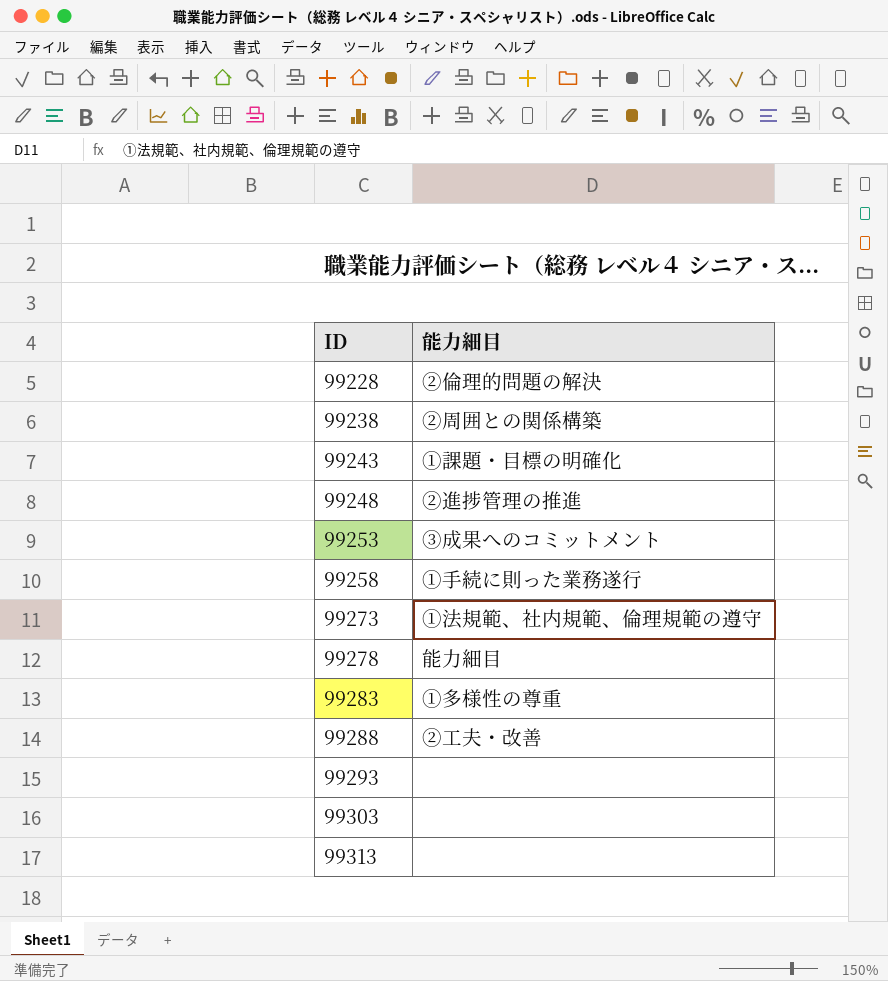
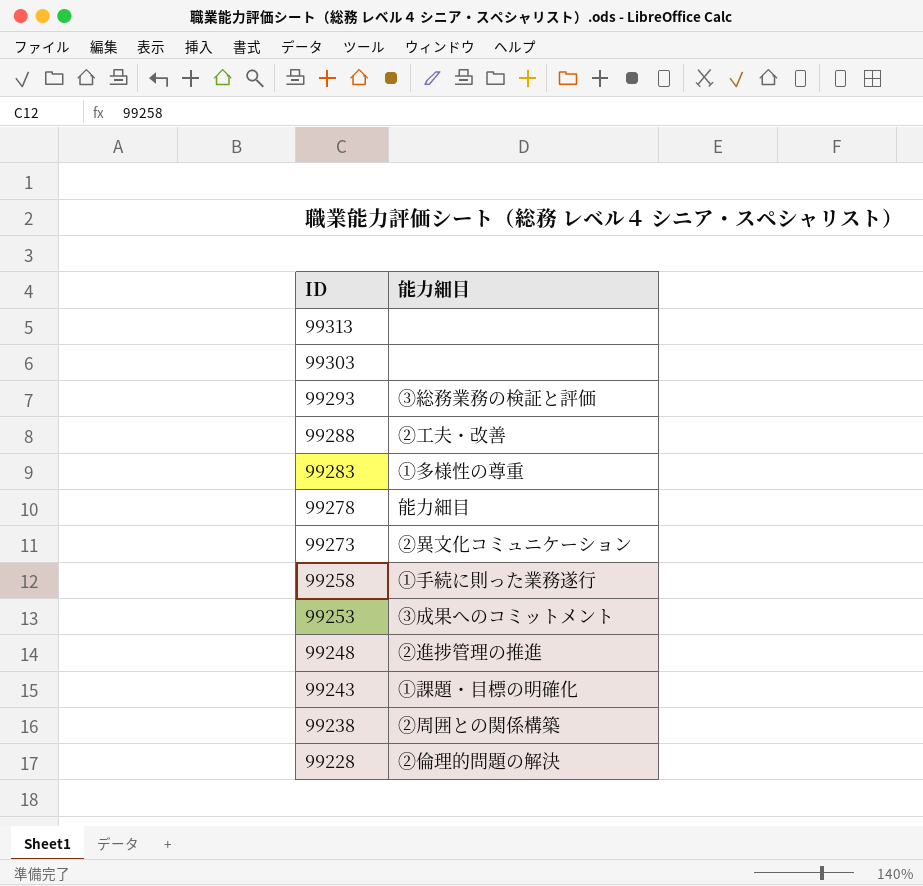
row order: ID ascending -> ID descending
99293 | 能力細目: none -> ③総務業務の検証と評価
99273 | 能力細目: ①法規範、社内規範、倫理規範の遵守 -> ②異文化コミュニケーション

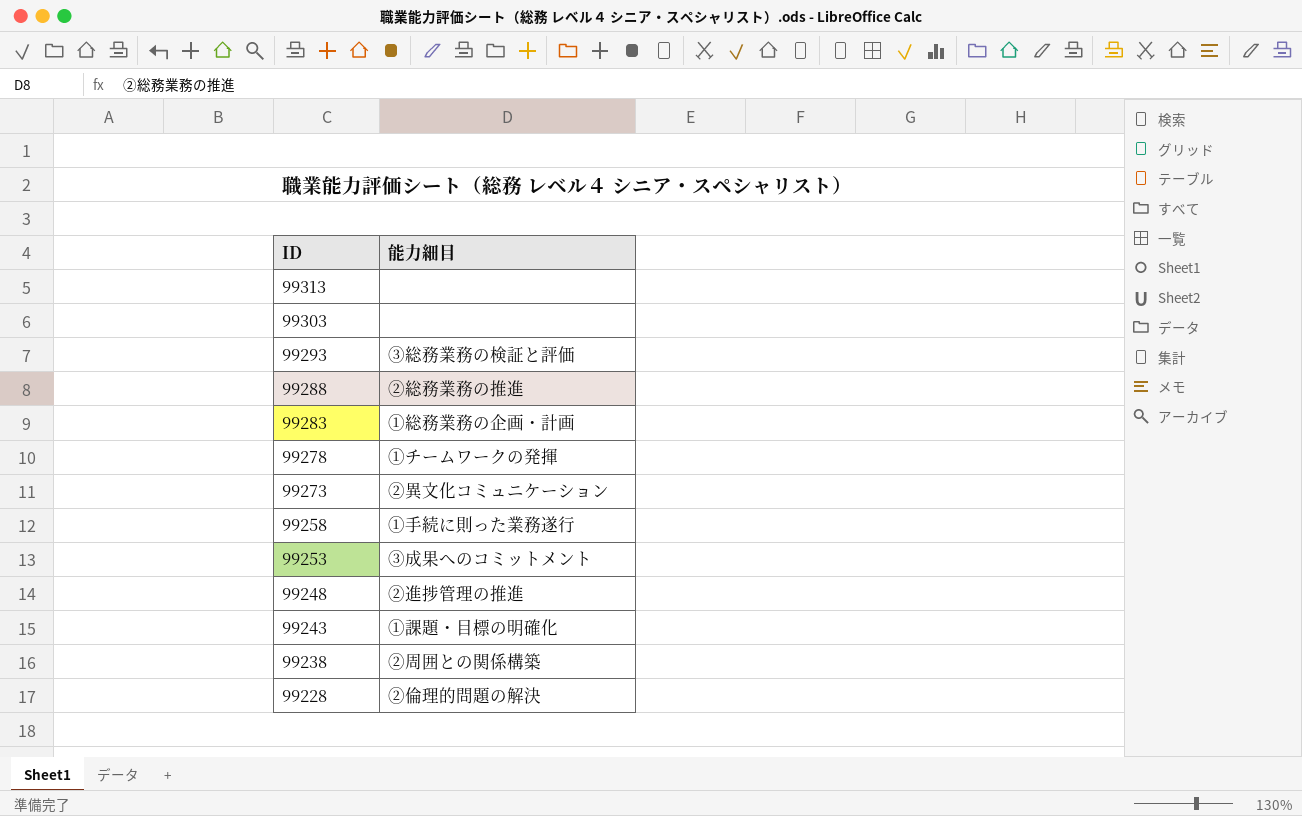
99288 | 能力細目: ②工夫・改善 -> ②総務業務の推進
99283 | 能力細目: ①多様性の尊重 -> ①総務業務の企画・計画
99278 | 能力細目: 能力細目 -> ①チームワークの発揮

